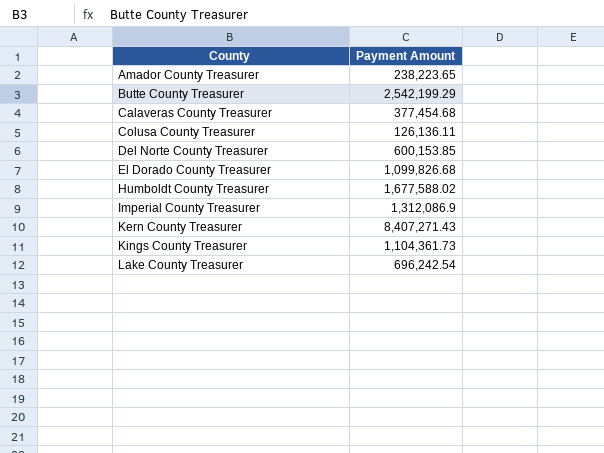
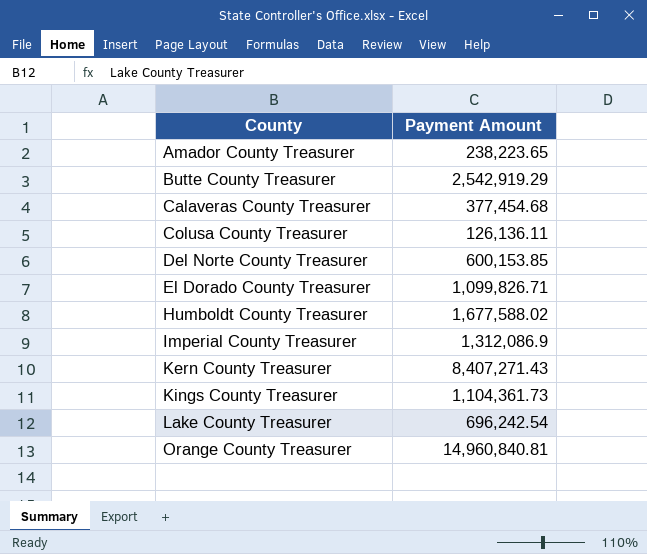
Butte County Treasurer | Payment Amount: 2,542,199.29 -> 2,542,919.29
El Dorado County Treasurer | Payment Amount: 1,099,826.68 -> 1,099,826.71
row Orange County Treasurer: none -> 14,960,840.81

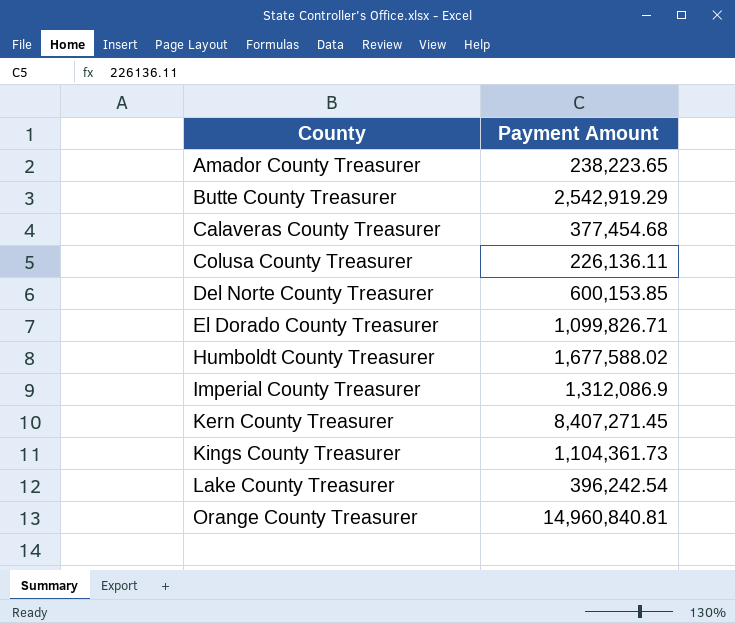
Colusa County Treasurer | Payment Amount: 126,136.11 -> 226,136.11
Kern County Treasurer | Payment Amount: 8,407,271.43 -> 8,407,271.45
Lake County Treasurer | Payment Amount: 696,242.54 -> 396,242.54

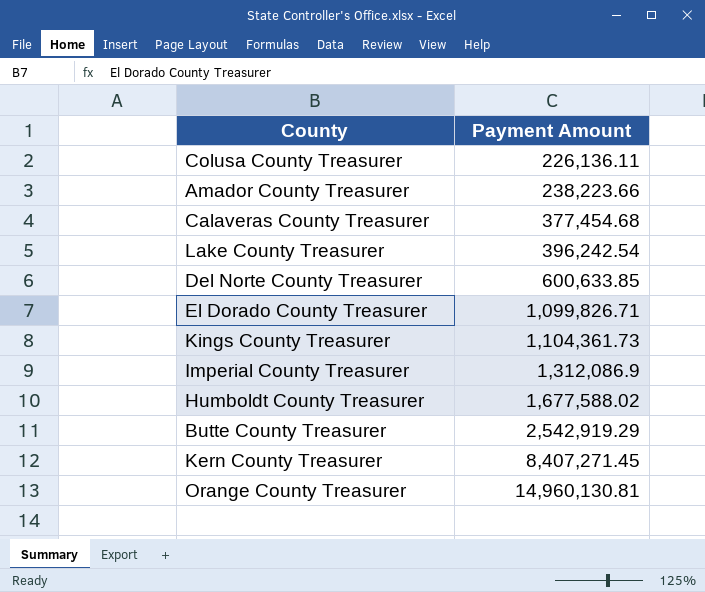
row order: County ascending -> Payment Amount ascending
Amador County Treasurer | Payment Amount: 238,223.65 -> 238,223.66
Del Norte County Treasurer | Payment Amount: 600,153.85 -> 600,633.85
Orange County Treasurer | Payment Amount: 14,960,840.81 -> 14,960,130.81

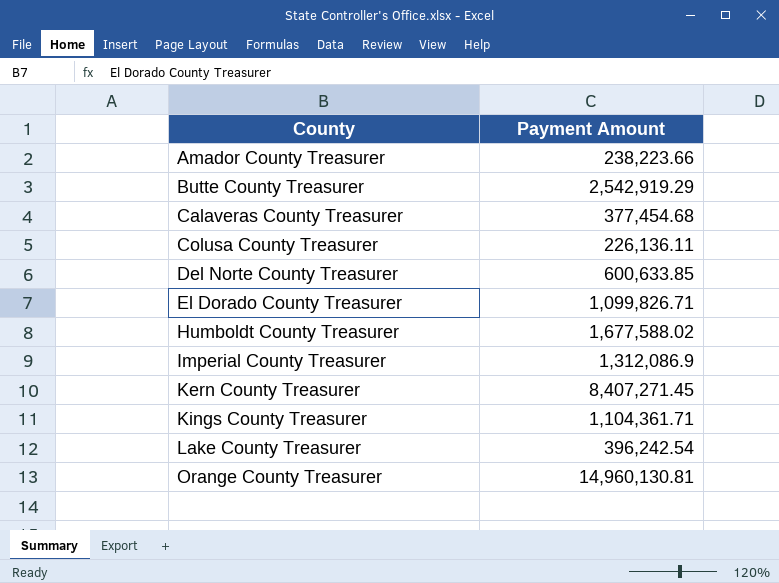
row order: Payment Amount ascending -> County ascending
Kings County Treasurer | Payment Amount: 1,104,361.73 -> 1,104,361.71

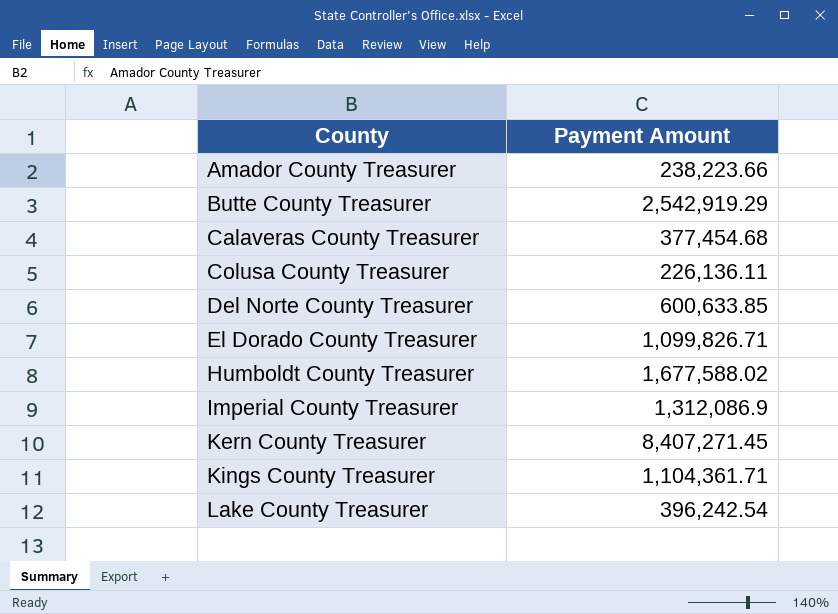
row Orange County Treasurer: 14,960,130.81 -> none

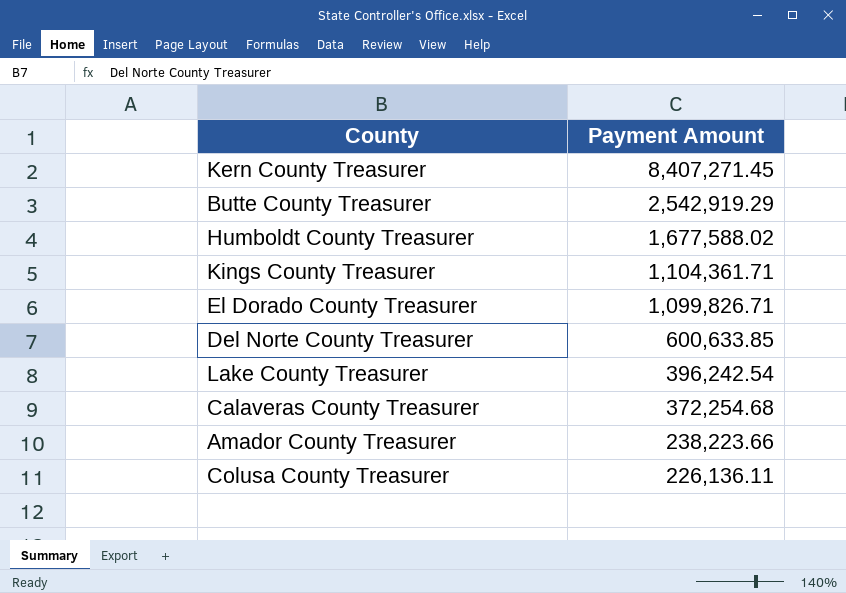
row order: County ascending -> Payment Amount descending
row Imperial County Treasurer: 1,312,086.9 -> none
Calaveras County Treasurer | Payment Amount: 377,454.68 -> 372,254.68

